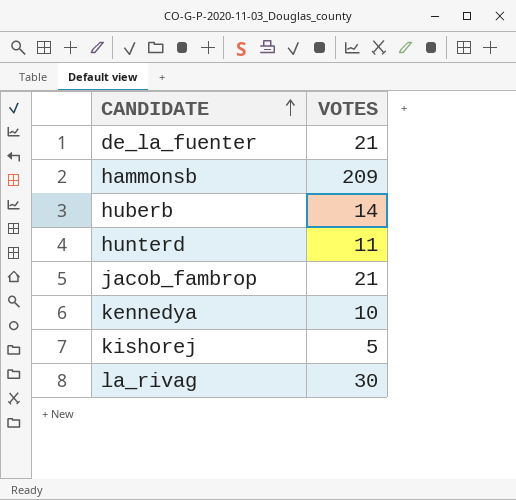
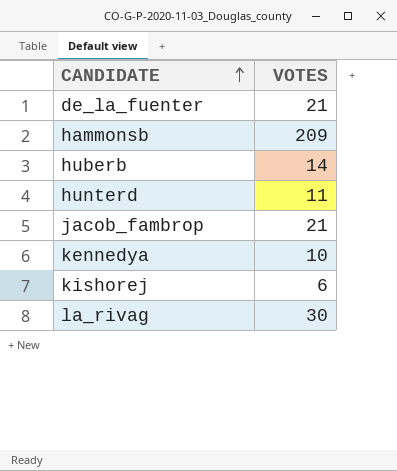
kishorej | VOTES: 5 -> 6

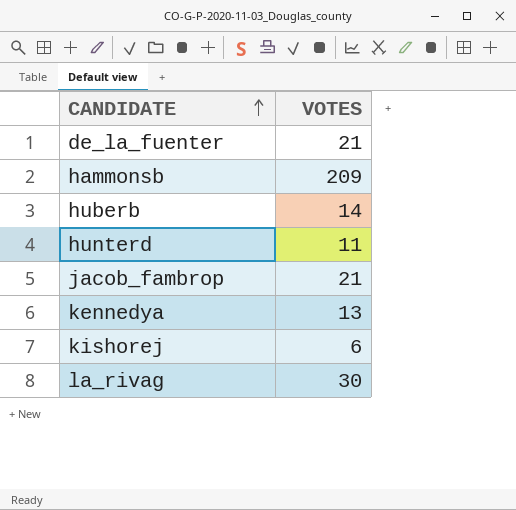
kennedya | VOTES: 10 -> 13

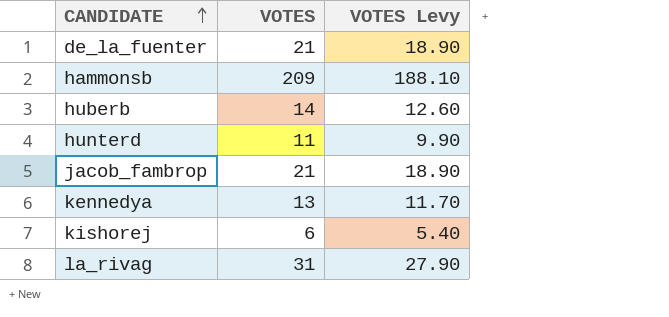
column VOTES Levy | formula: none -> [VOTES] * 0.9
la_rivag | VOTES: 30 -> 31

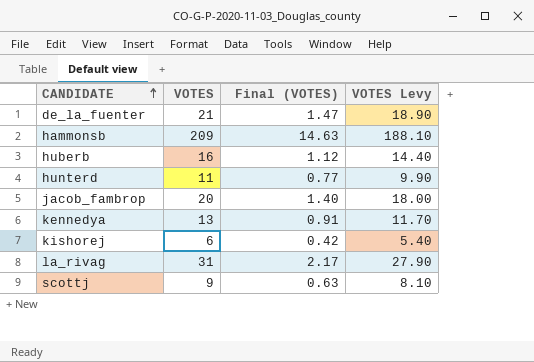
column Final (VOTES) | formula: none -> [VOTES] * 0.07
huberb | VOTES: 14 -> 16
huberb | VOTES Levy: 12.60 -> 14.40
jacob_fambrop | VOTES: 21 -> 20
jacob_fambrop | VOTES Levy: 18.90 -> 18.00
row scottj: none -> 9 | 0.63 | 8.10

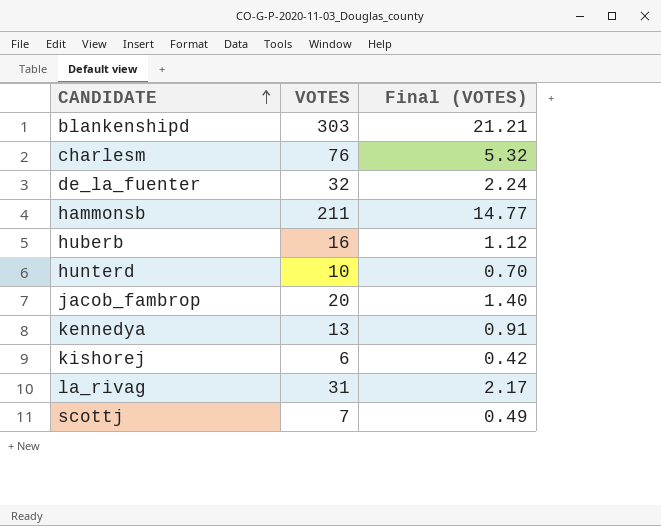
column VOTES Levy | formula: [VOTES] * 0.9 -> none
row blankenshipd: none -> 303 | 21.21
row charlesm: none -> 76 | 5.32
de_la_fuenter | VOTES: 21 -> 32
de_la_fuenter | Final (VOTES): 1.47 -> 2.24
hammonsb | VOTES: 209 -> 211
hammonsb | Final (VOTES): 14.63 -> 14.77
hunterd | VOTES: 11 -> 10
hunterd | Final (VOTES): 0.77 -> 0.70
scottj | VOTES: 9 -> 7
scottj | Final (VOTES): 0.63 -> 0.49

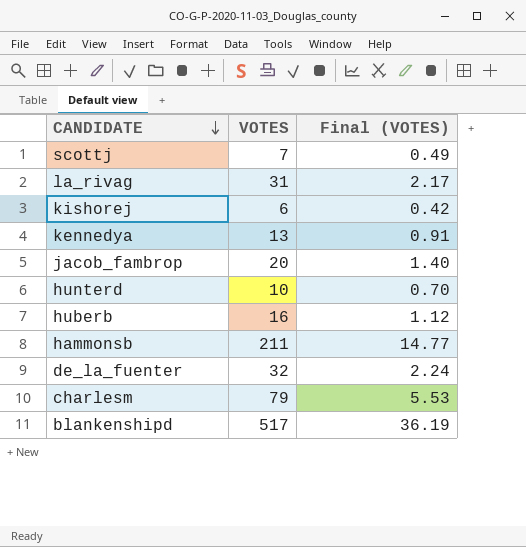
row order: CANDIDATE ascending -> CANDIDATE descending
charlesm | VOTES: 76 -> 79
charlesm | Final (VOTES): 5.32 -> 5.53
blankenshipd | VOTES: 303 -> 517
blankenshipd | Final (VOTES): 21.21 -> 36.19

